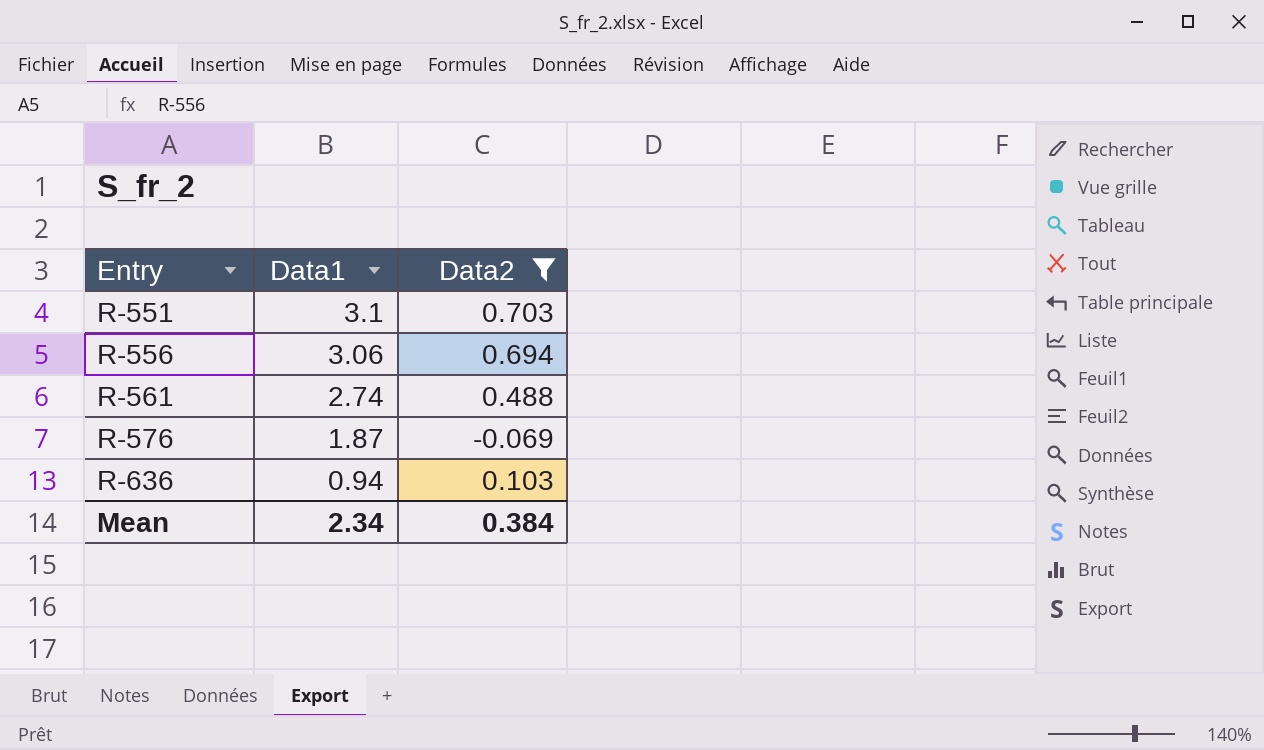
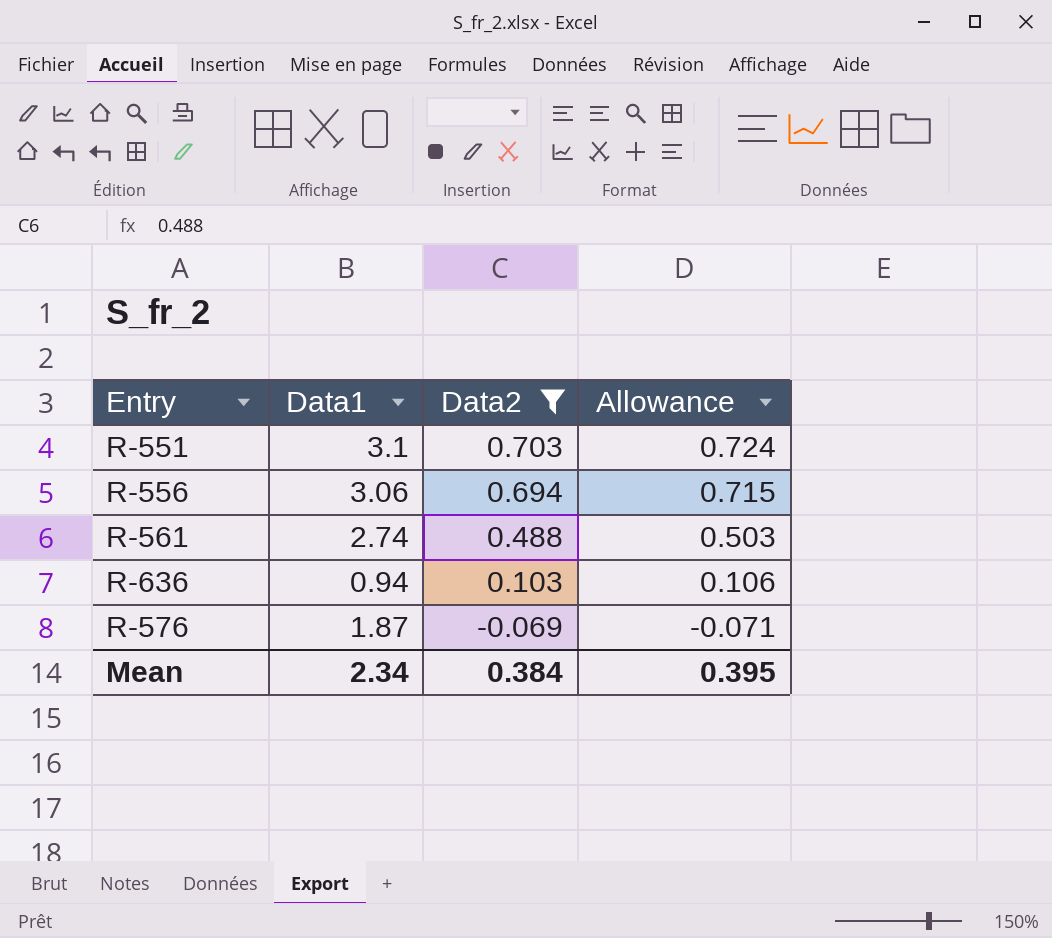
row order: Entry ascending -> Data2 descending
column Allowance | formula: none -> [Data2] * 1.03

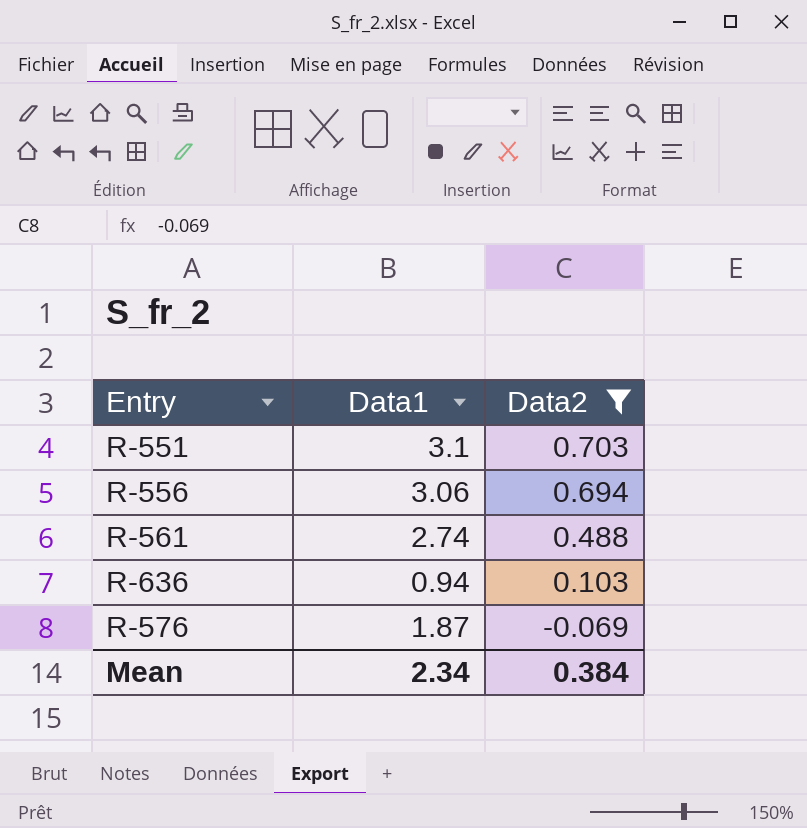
column Allowance | formula: [Data2] * 1.03 -> none

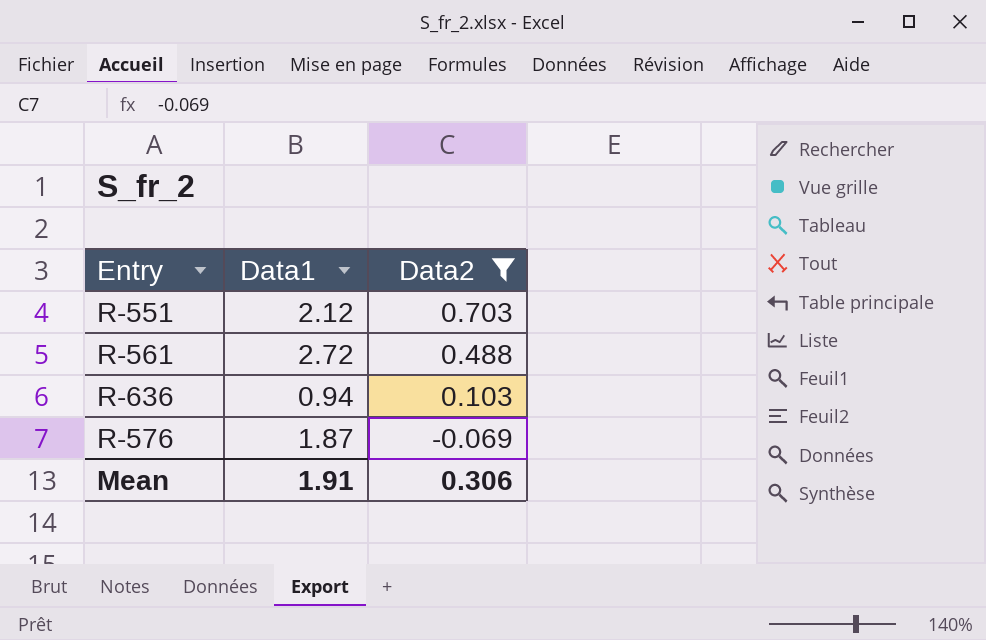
row R-556: 3.06 | 0.694 -> none
R-551 | Data1: 3.1 -> 2.12
R-561 | Data1: 2.74 -> 2.72
Mean | Data1: 2.34 -> 1.91
Mean | Data2: 0.384 -> 0.306

